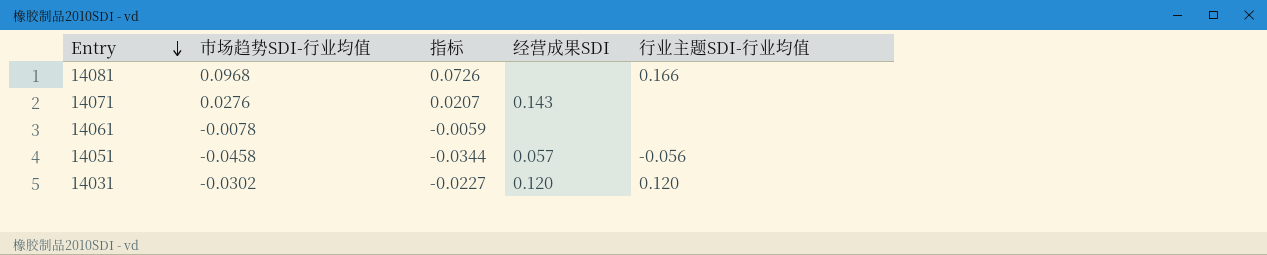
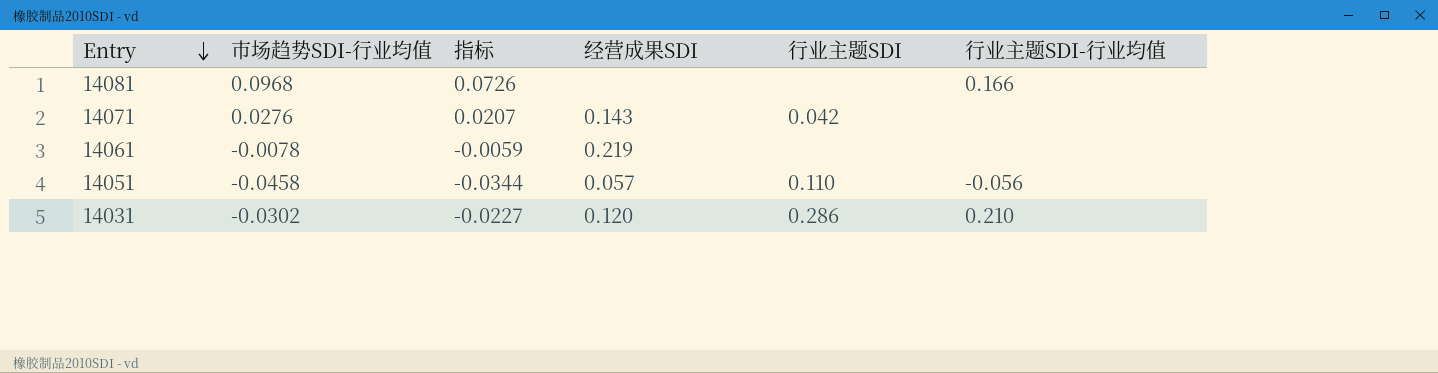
column 行业主题SDI | position: none -> 5
14061 | 经营成果SDI: none -> 0.219
14031 | 行业主题SDI-行业均值: 0.120 -> 0.210

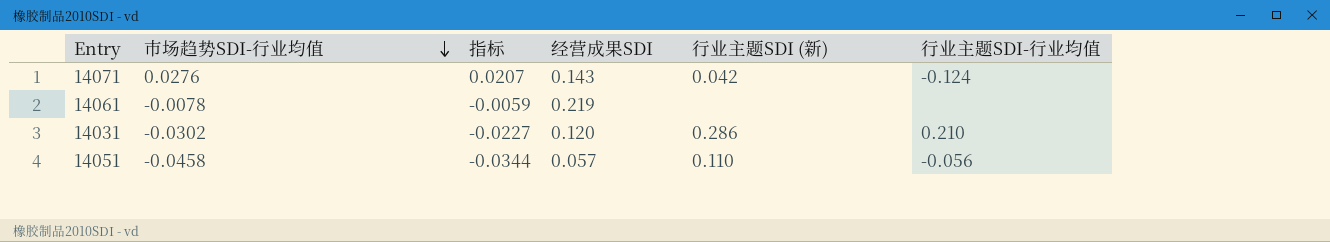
row order: Entry descending -> 市场趋势SDI-行业均值 descending
column name: 行业主题SDI -> 行业主题SDI (新)
row 14081: 0.0968 | 0.0726 | none | none | 0.166 -> none
14071 | 行业主题SDI-行业均值: none -> -0.124

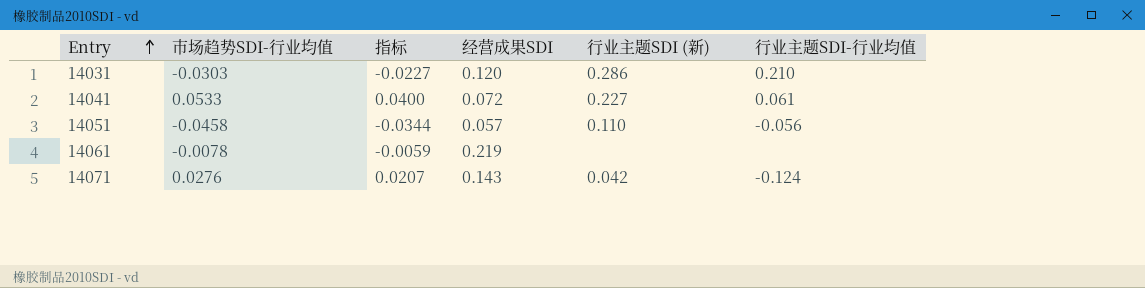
row order: 市场趋势SDI-行业均值 descending -> Entry ascending
14031 | 市场趋势SDI-行业均值: -0.0302 -> -0.0303
row 14041: none -> 0.0533 | 0.0400 | 0.072 | 0.227 | 0.061

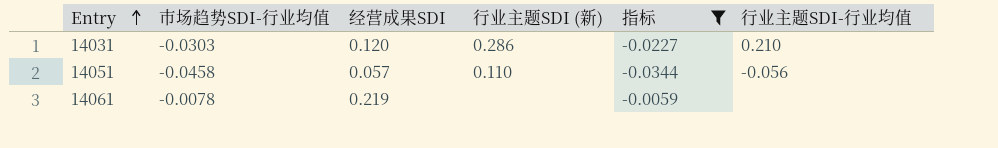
filter: none -> 指标 <= -0.0059
column 指标 | position: 3 -> 5

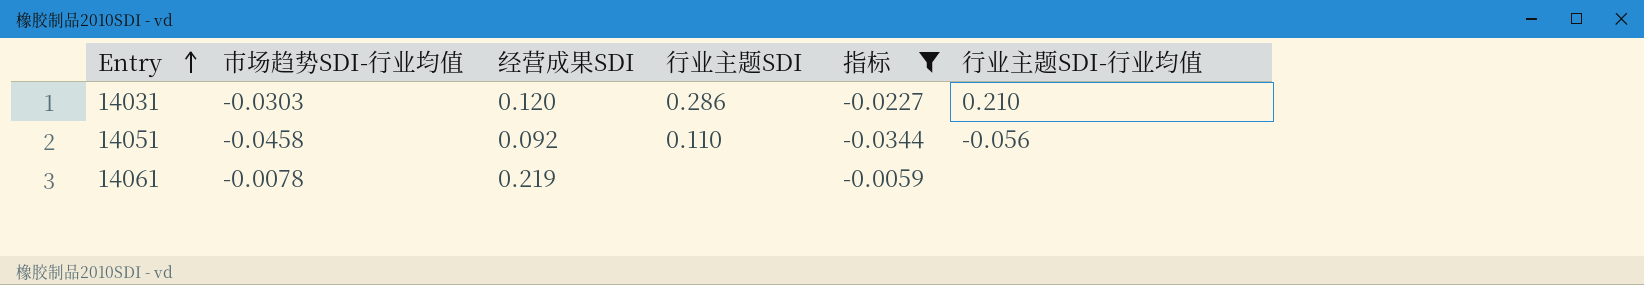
column name: 行业主题SDI (新) -> 行业主题SDI
14051 | 经营成果SDI: 0.057 -> 0.092

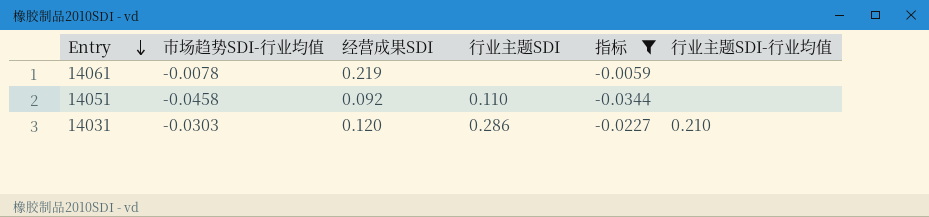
row order: Entry ascending -> Entry descending
14051 | 行业主题SDI-行业均值: -0.056 -> none

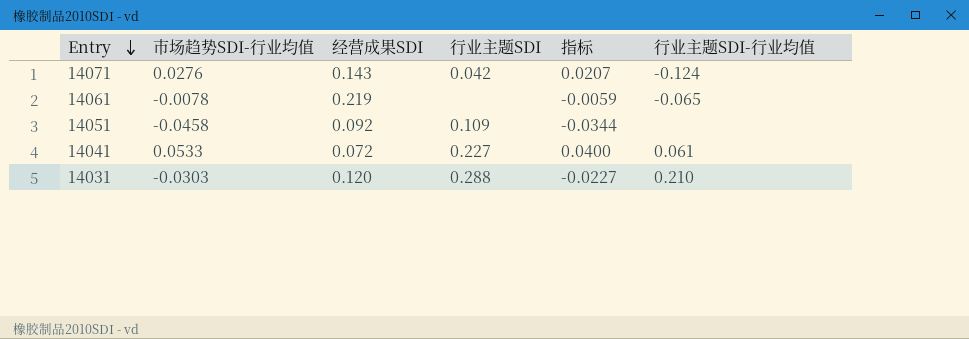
filter: 指标 <= -0.0059 -> none
14061 | 行业主题SDI-行业均值: none -> -0.065
14051 | 行业主题SDI: 0.110 -> 0.109
14031 | 行业主题SDI: 0.286 -> 0.288

